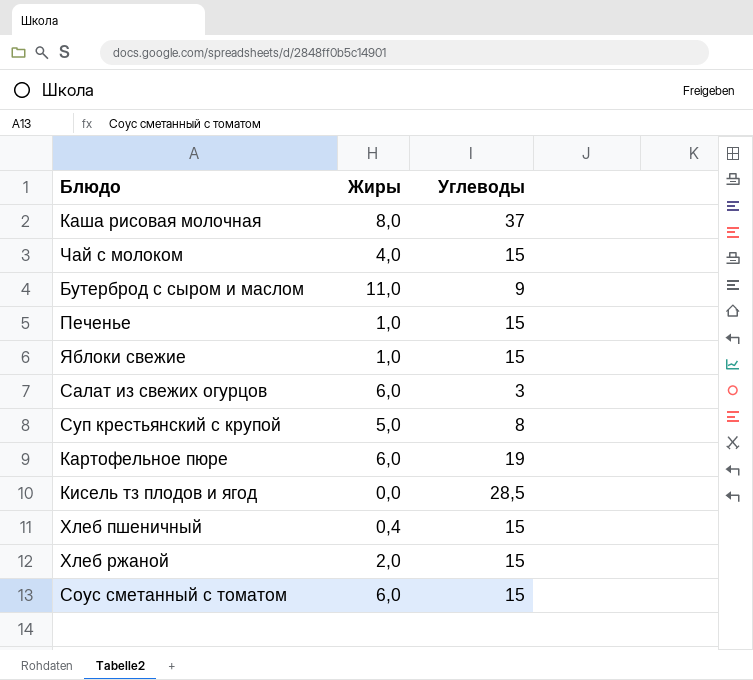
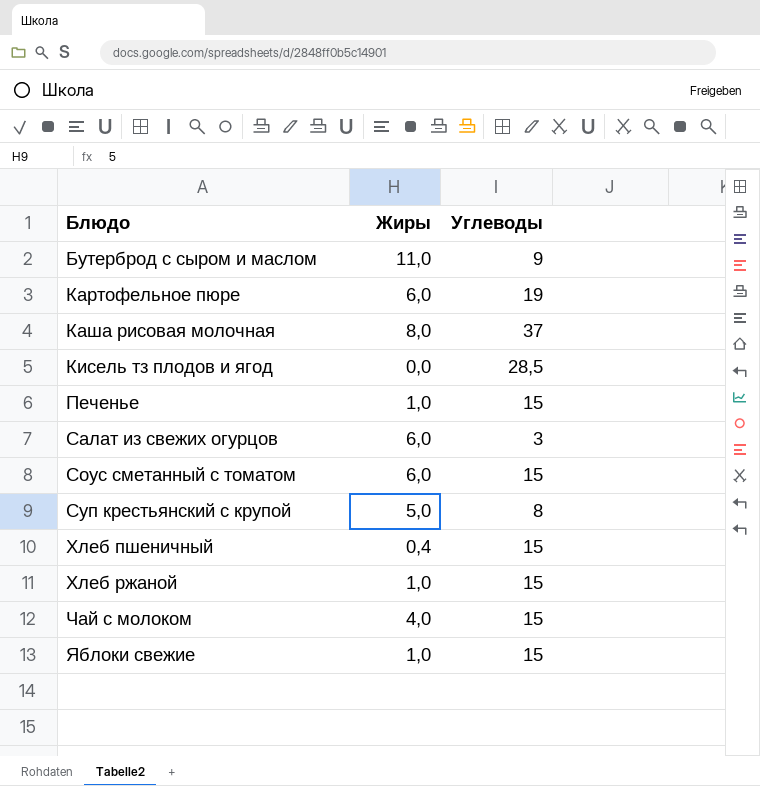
row order: none -> Блюдо ascending
Хлеб ржаной | Жиры: 2,0 -> 1,0

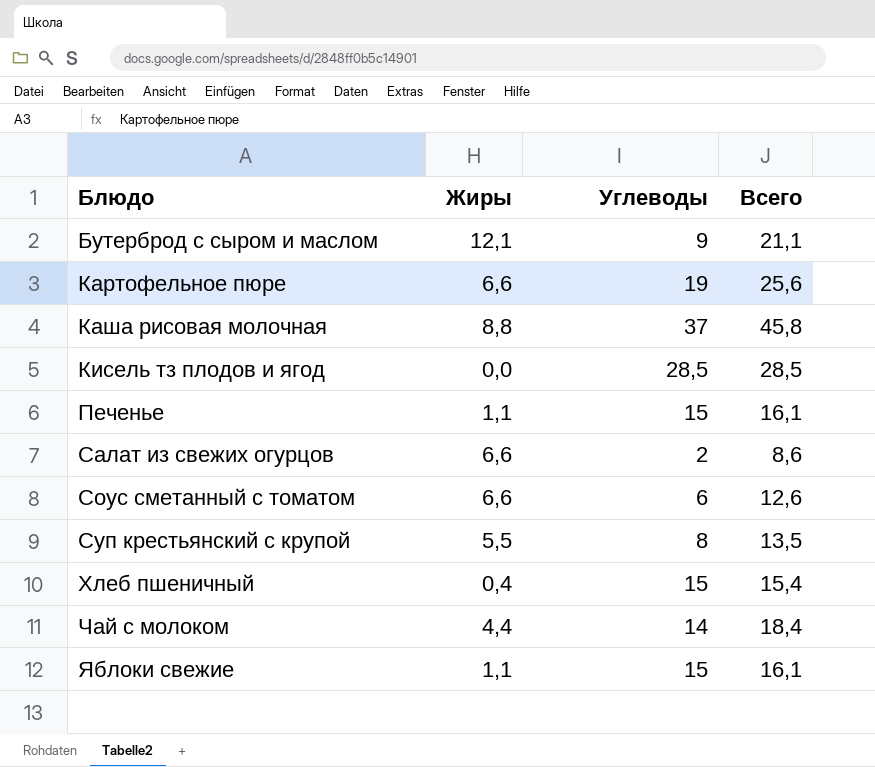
column Всего | formula: none -> [Жиры] + [Углеводы]
row Хлеб ржаной: 1,0 | 15 -> none
Бутерброд с сыром и маслом | Жиры: 11,0 -> 12,1
Картофельное пюре | Жиры: 6,0 -> 6,6
Каша рисовая молочная | Жиры: 8,0 -> 8,8
Печенье | Жиры: 1,0 -> 1,1
Салат из свежих огурцов | Жиры: 6,0 -> 6,6
Салат из свежих огурцов | Углеводы: 3 -> 2
Соус сметанный с томатом | Жиры: 6,0 -> 6,6
Соус сметанный с томатом | Углеводы: 15 -> 6
Суп крестьянский с крупой | Жиры: 5,0 -> 5,5
Чай с молоком | Жиры: 4,0 -> 4,4
Чай с молоком | Углеводы: 15 -> 14
Яблоки свежие | Жиры: 1,0 -> 1,1

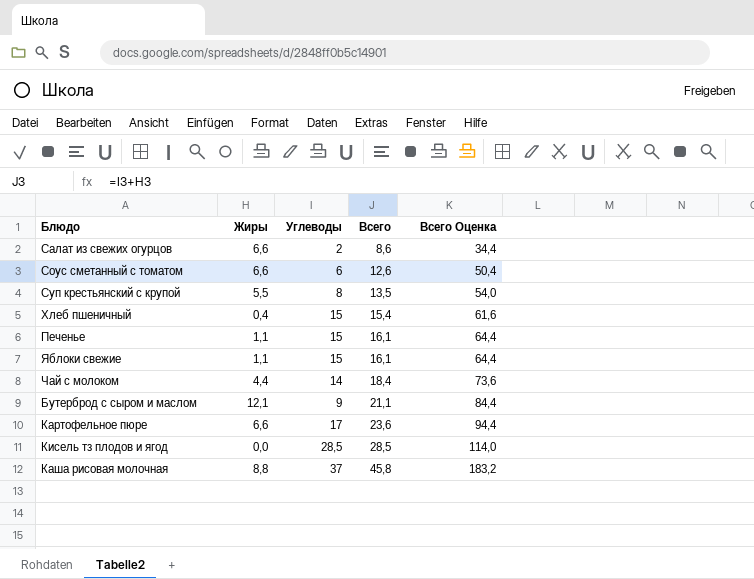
row order: Блюдо ascending -> Всего ascending
column Всего Оценка | formula: none -> [Всего] * 4
Картофельное пюре | Углеводы: 19 -> 17
Картофельное пюре | Всего: 25,6 -> 23,6

